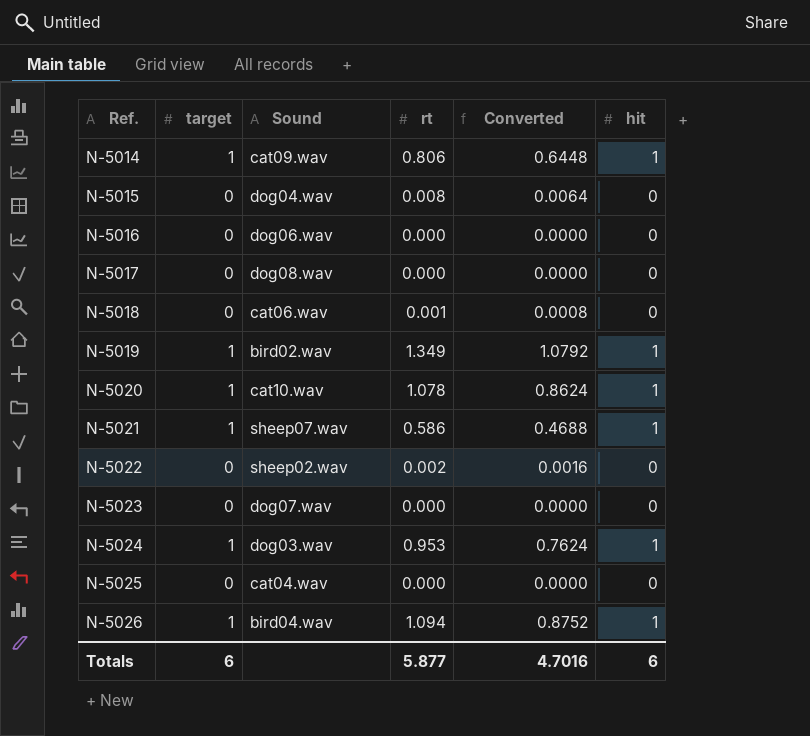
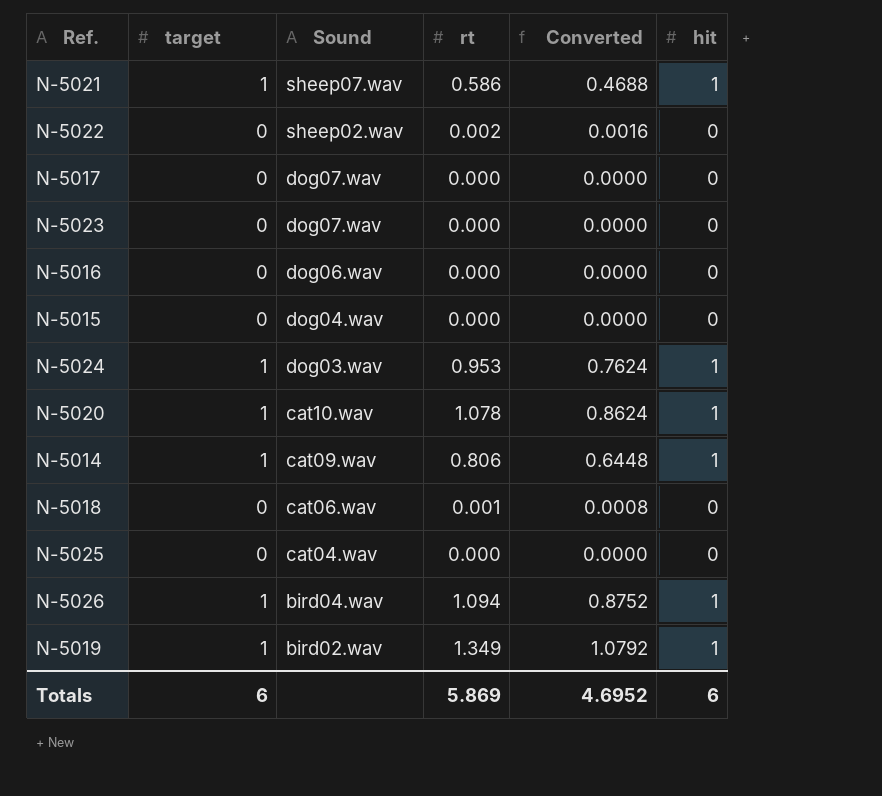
row order: Ref. ascending -> Sound descending
N-5017 | Sound: dog08.wav -> dog07.wav
N-5015 | rt: 0.008 -> 0.000
N-5015 | Converted: 0.0064 -> 0.0000
Totals | rt: 5.877 -> 5.869
Totals | Converted: 4.7016 -> 4.6952

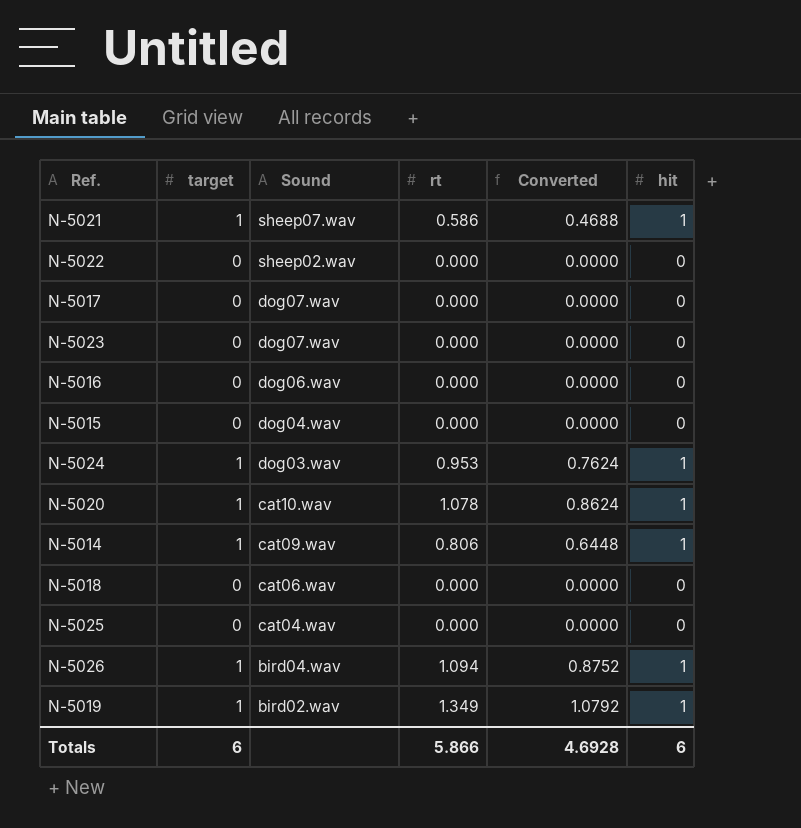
N-5022 | rt: 0.002 -> 0.000
N-5022 | Converted: 0.0016 -> 0.0000
N-5018 | rt: 0.001 -> 0.000
N-5018 | Converted: 0.0008 -> 0.0000
Totals | rt: 5.869 -> 5.866
Totals | Converted: 4.6952 -> 4.6928

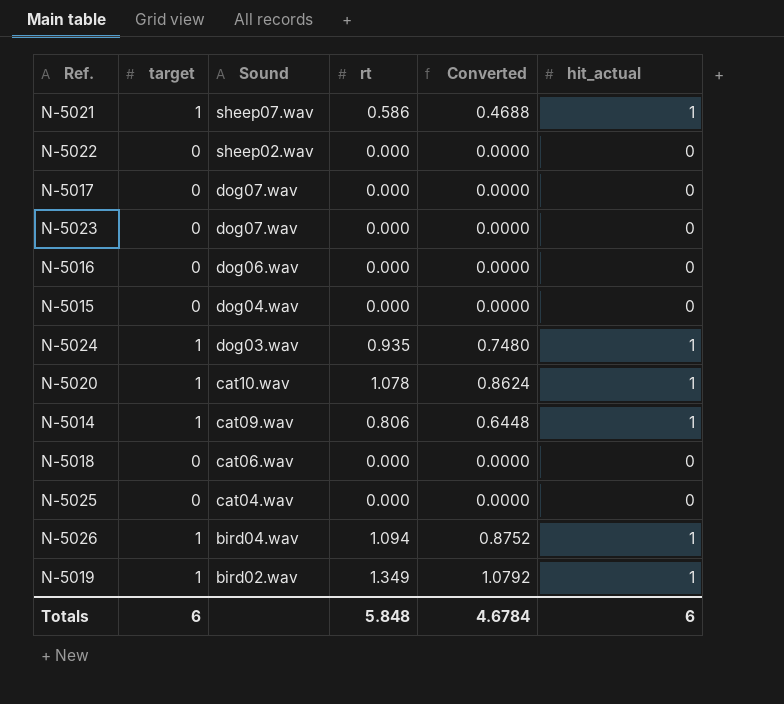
column name: hit -> hit_actual
N-5024 | rt: 0.953 -> 0.935
N-5024 | Converted: 0.7624 -> 0.7480
Totals | rt: 5.866 -> 5.848
Totals | Converted: 4.6928 -> 4.6784

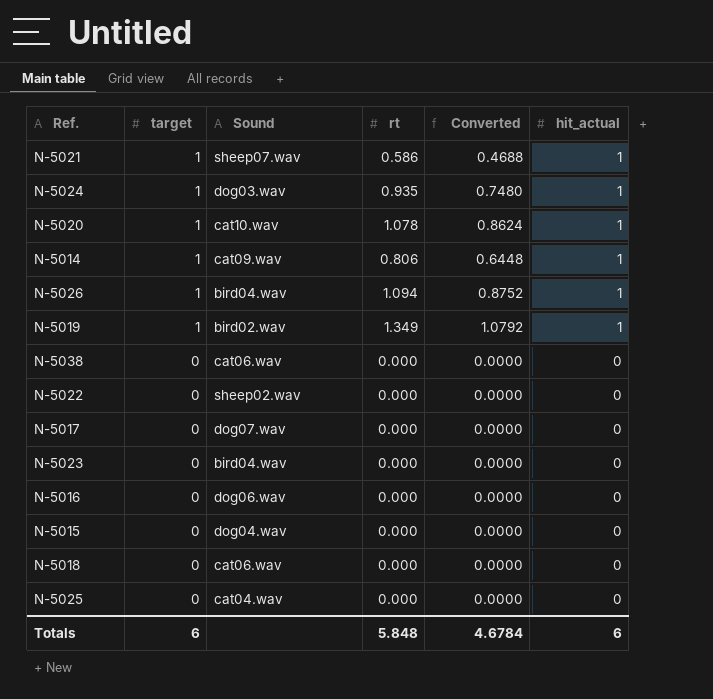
row order: Sound descending -> target descending
row N-5038: none -> 0 | cat06.wav | 0.000 | 0.0000 | 0
N-5023 | Sound: dog07.wav -> bird04.wav

